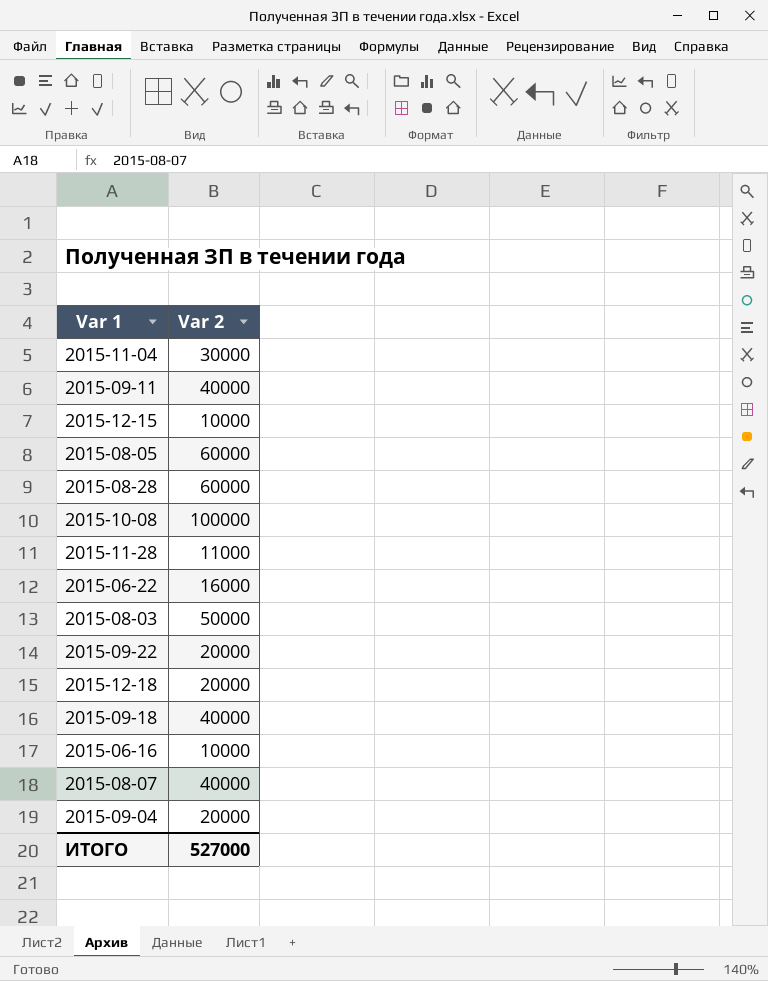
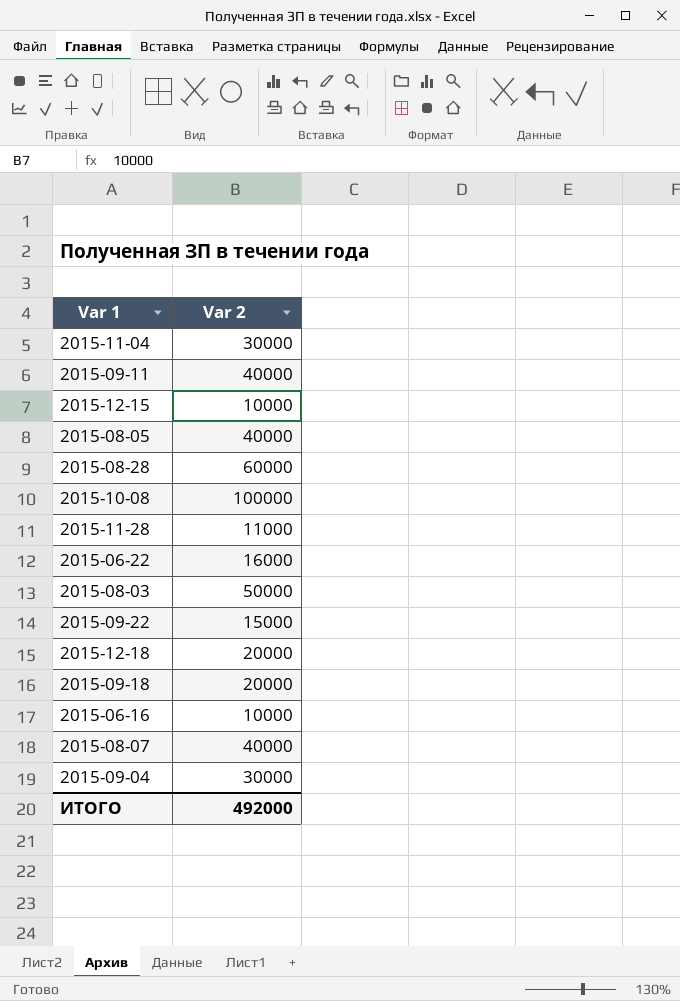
2015-08-05 | Var 2: 60000 -> 40000
2015-09-22 | Var 2: 20000 -> 15000
2015-09-18 | Var 2: 40000 -> 20000
2015-09-04 | Var 2: 20000 -> 30000
ИТОГО | Var 2: 527000 -> 492000

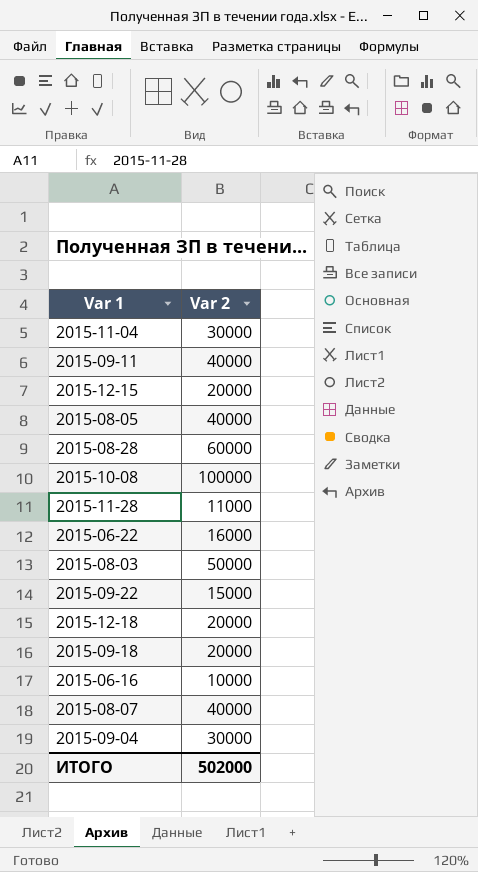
2015-12-15 | Var 2: 10000 -> 20000
ИТОГО | Var 2: 492000 -> 502000

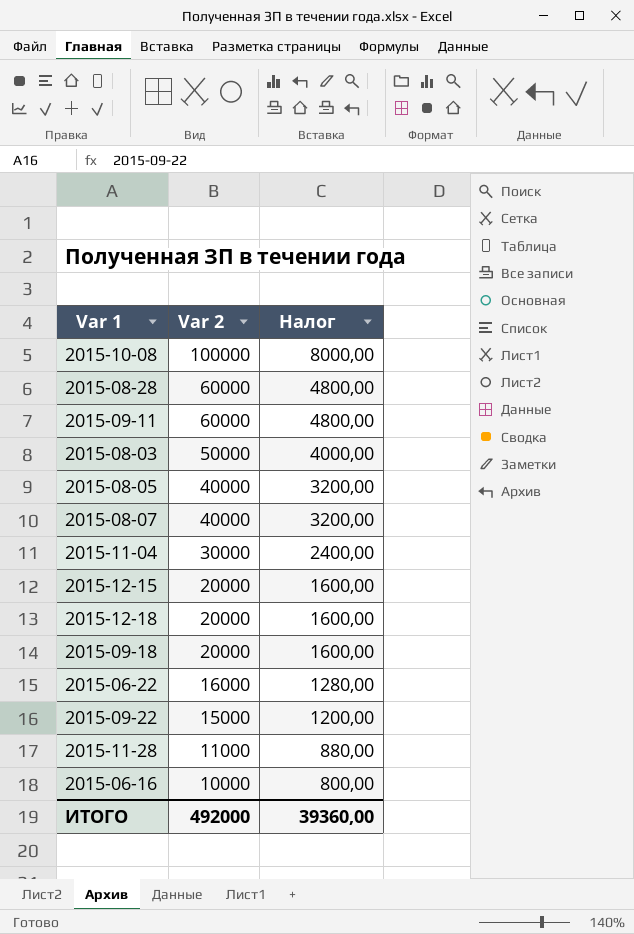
row order: none -> Var 2 descending
column Налог | formula: none -> [Var 2] * 0,08
row 2015-09-04: 30000 -> none
2015-09-11 | Var 2: 40000 -> 60000
ИТОГО | Var 2: 502000 -> 492000

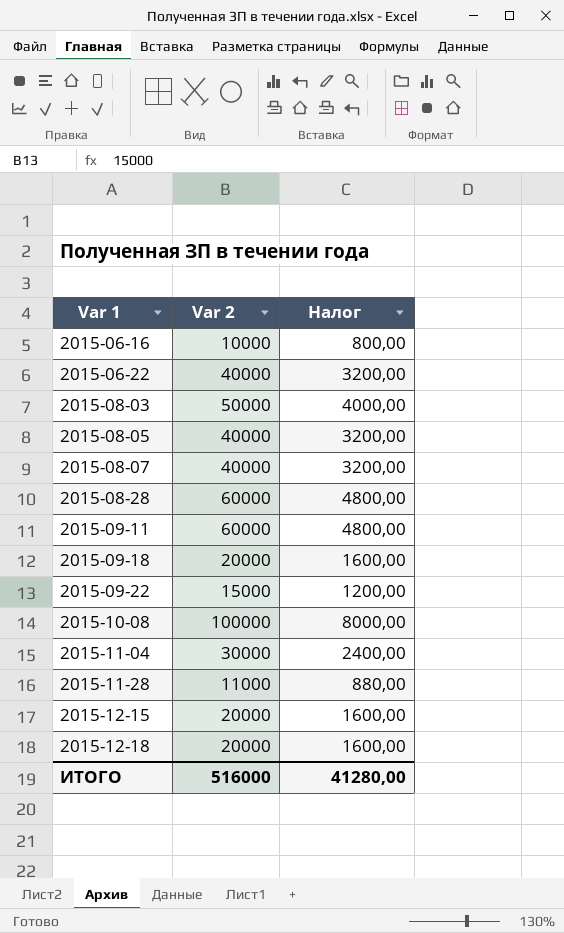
row order: Var 2 descending -> Var 1 ascending
2015-06-22 | Var 2: 16000 -> 40000
2015-06-22 | Налог: 1280,00 -> 3200,00
ИТОГО | Var 2: 492000 -> 516000
ИТОГО | Налог: 39360,00 -> 41280,00

